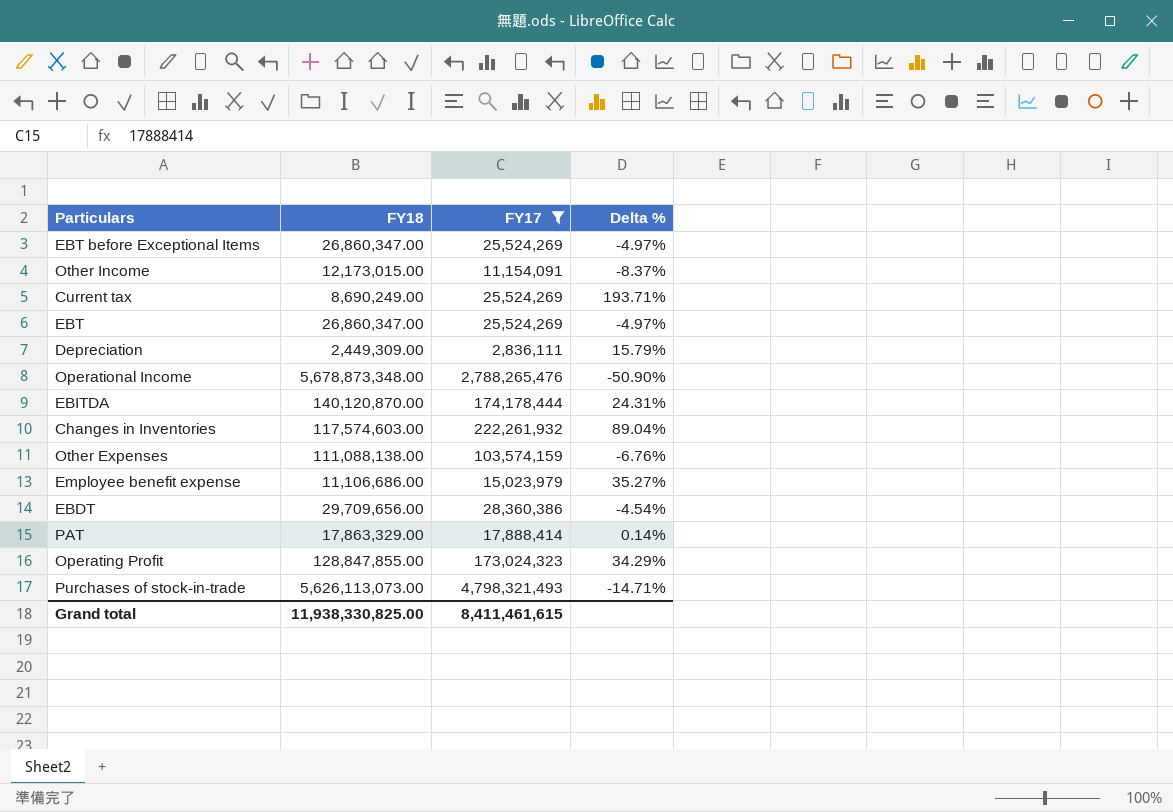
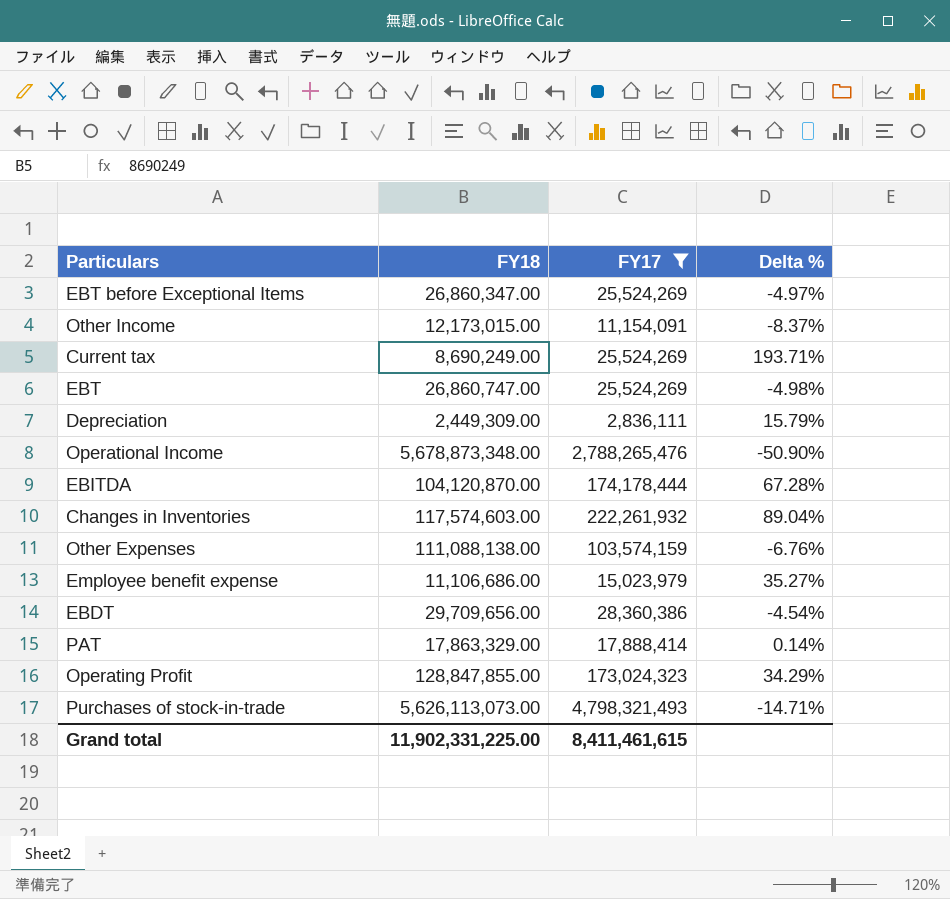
EBT | FY18: 26,860,347.00 -> 26,860,747.00
EBT | Delta %: -4.97% -> -4.98%
EBITDA | FY18: 140,120,870.00 -> 104,120,870.00
EBITDA | Delta %: 24.31% -> 67.28%
Grand total | FY18: 11,938,330,825.00 -> 11,902,331,225.00

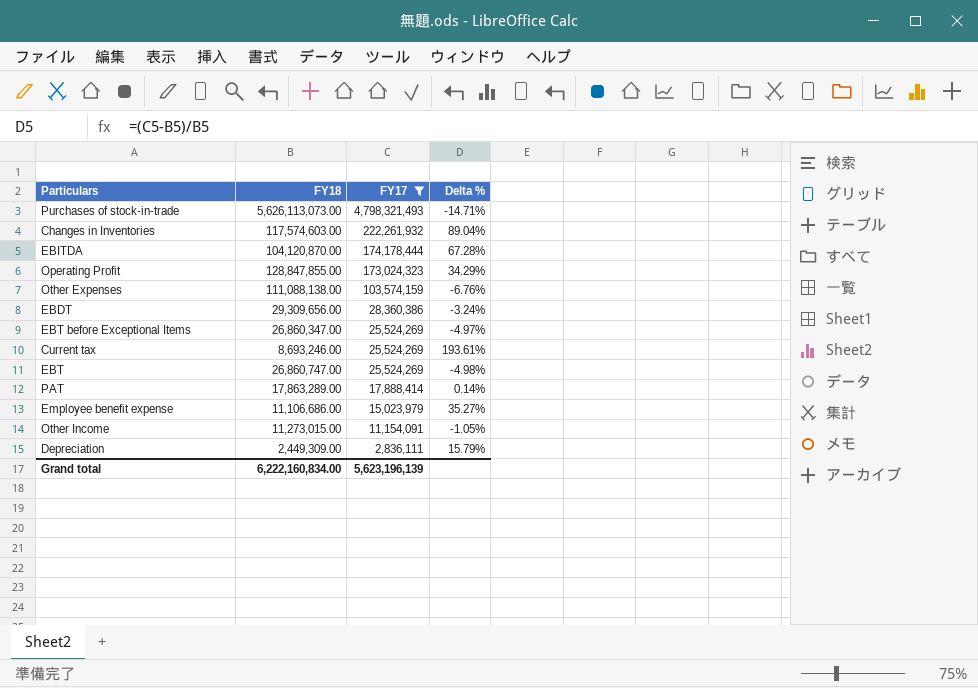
row order: none -> FY17 descending
row Operational Income: 5,678,873,348.00 | 2,788,265,476 | -50.90% -> none
EBDT | FY18: 29,709,656.00 -> 29,309,656.00
EBDT | Delta %: -4.54% -> -3.24%
Current tax | FY18: 8,690,249.00 -> 8,693,246.00
Current tax | Delta %: 193.71% -> 193.61%
PAT | FY18: 17,863,329.00 -> 17,863,289.00
Other Income | FY18: 12,173,015.00 -> 11,273,015.00
Other Income | Delta %: -8.37% -> -1.05%
Grand total | FY18: 11,902,331,225.00 -> 6,222,160,834.00
Grand total | FY17: 8,411,461,615 -> 5,623,196,139

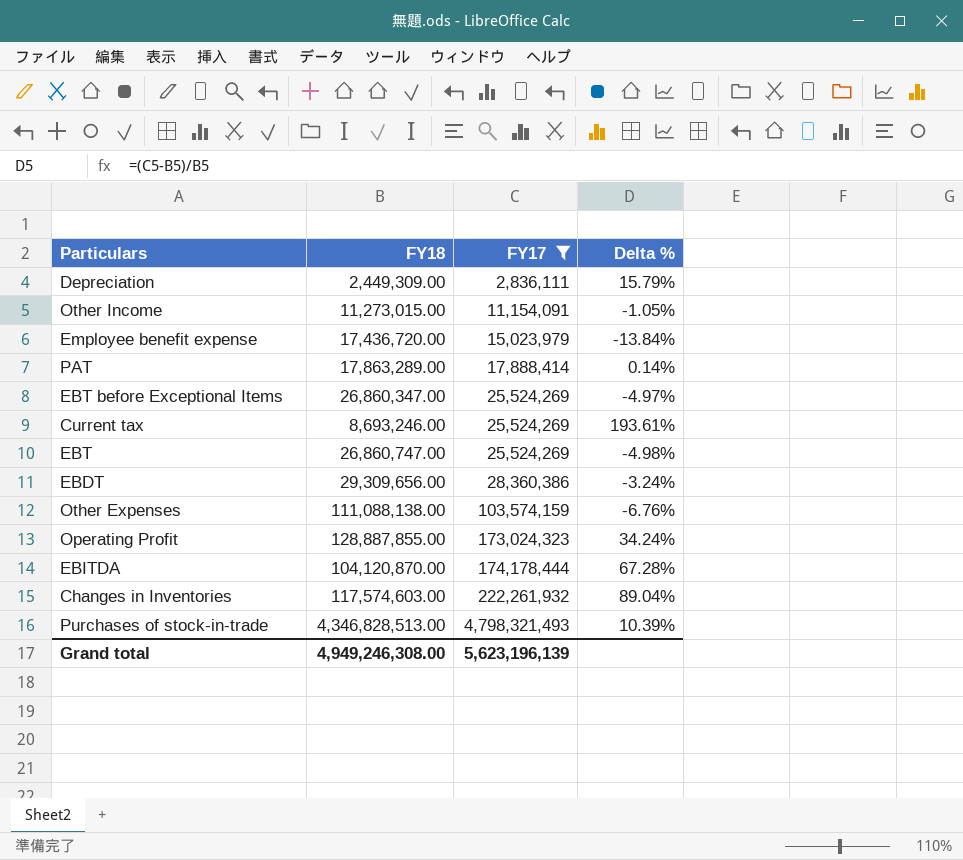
row order: FY17 descending -> FY17 ascending
Employee benefit expense | FY18: 11,106,686.00 -> 17,436,720.00
Employee benefit expense | Delta %: 35.27% -> -13.84%
Operating Profit | FY18: 128,847,855.00 -> 128,887,855.00
Operating Profit | Delta %: 34.29% -> 34.24%
Purchases of stock-in-trade | FY18: 5,626,113,073.00 -> 4,346,828,513.00
Purchases of stock-in-trade | Delta %: -14.71% -> 10.39%
Grand total | FY18: 6,222,160,834.00 -> 4,949,246,308.00

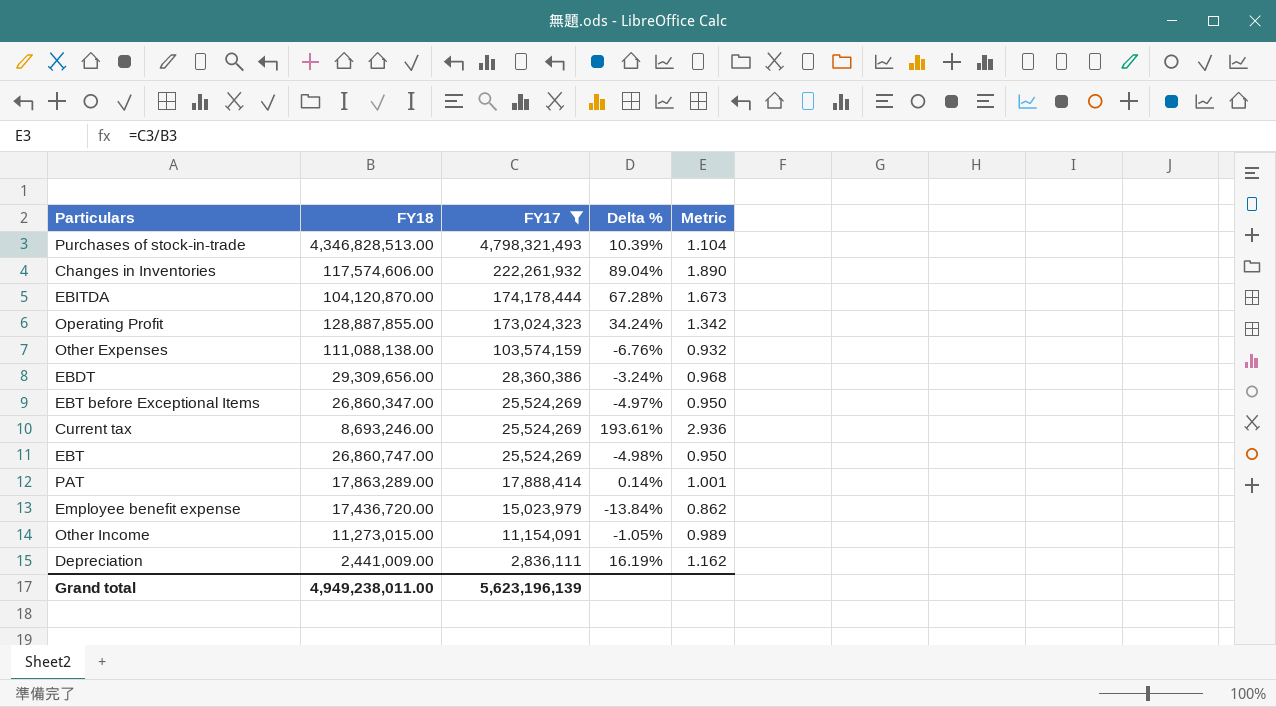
row order: FY17 ascending -> FY17 descending
column Metric | formula: none -> [FY17] / [FY18]
Changes in Inventories | FY18: 117,574,603.00 -> 117,574,606.00
Depreciation | FY18: 2,449,309.00 -> 2,441,009.00
Depreciation | Delta %: 15.79% -> 16.19%
Grand total | FY18: 4,949,246,308.00 -> 4,949,238,011.00

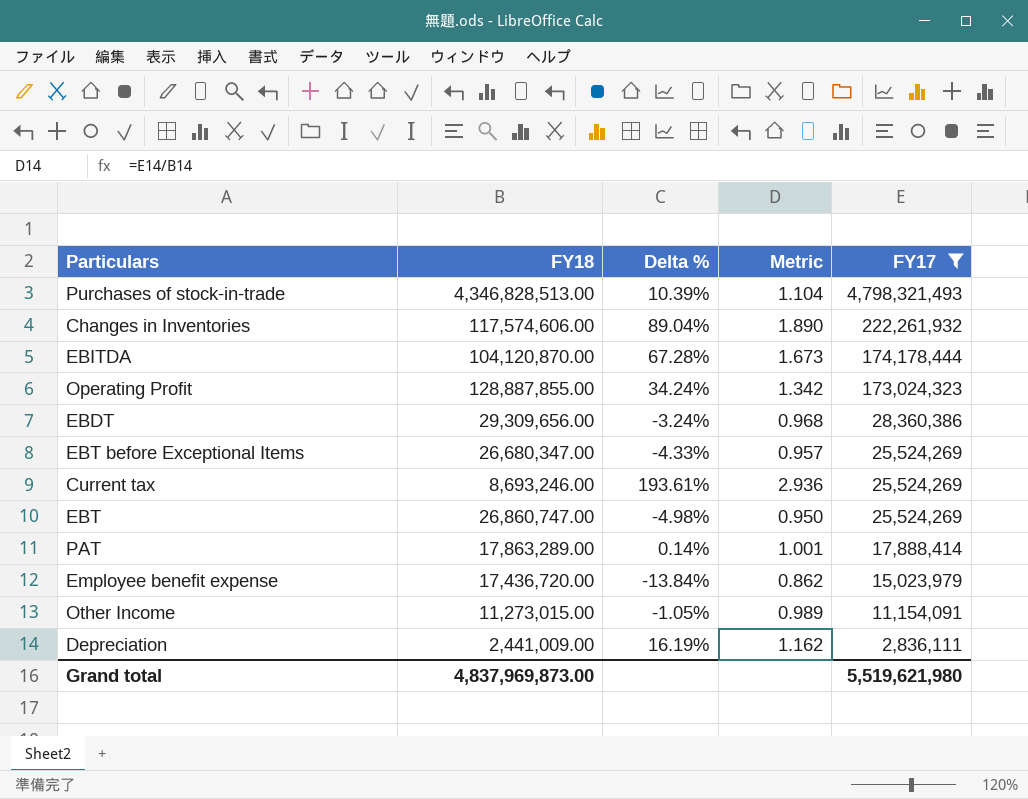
column FY17 | position: 3 -> 5
row Other Expenses: 111,088,138.00 | 103,574,159 | -6.76% | 0.932 -> none
EBT before Exceptional Items | FY18: 26,860,347.00 -> 26,680,347.00
EBT before Exceptional Items | Delta %: -4.97% -> -4.33%
EBT before Exceptional Items | Metric: 0.950 -> 0.957
Grand total | FY18: 4,949,238,011.00 -> 4,837,969,873.00
Grand total | FY17: 5,623,196,139 -> 5,519,621,980

